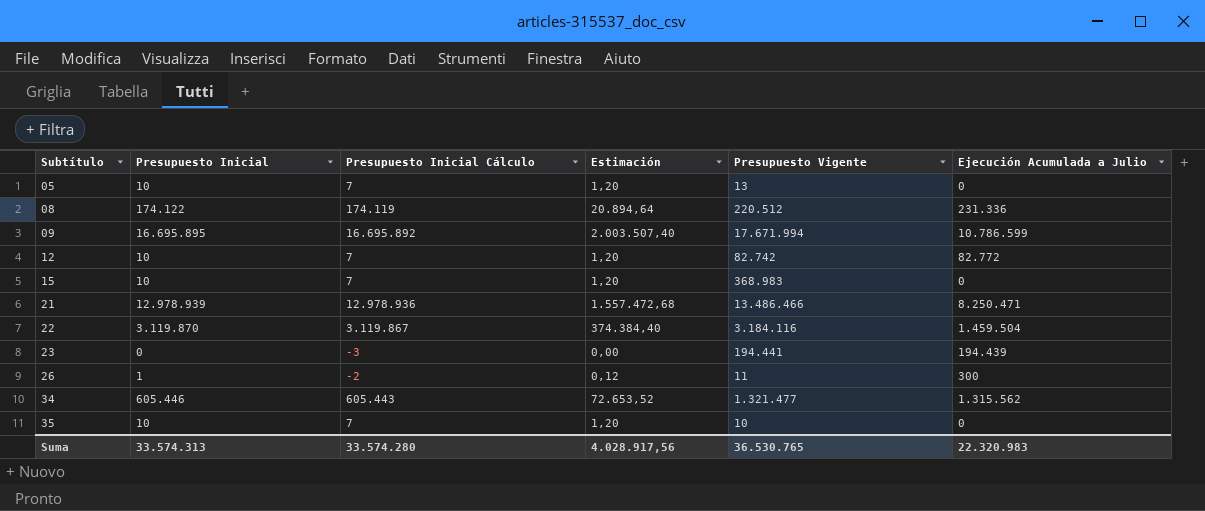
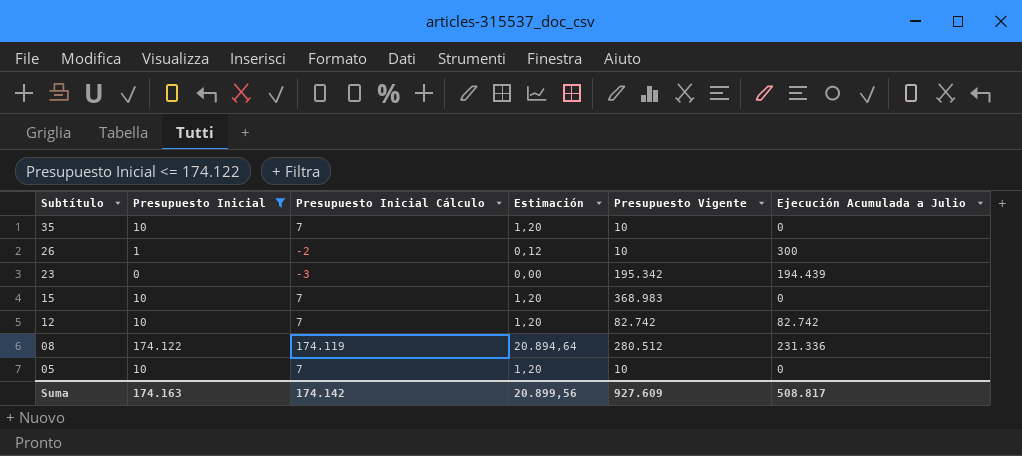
filter: none -> Presupuesto Inicial <= 174.122
row order: Subtítulo ascending -> Subtítulo descending
26 | Presupuesto Vigente: 11 -> 10
23 | Presupuesto Vigente: 194.441 -> 195.342
12 | Ejecución Acumulada a Julio: 82.772 -> 82.742
08 | Presupuesto Vigente: 220.512 -> 280.512
05 | Presupuesto Vigente: 13 -> 10
Suma | Presupuesto Inicial: 33.574.313 -> 174.163
Suma | Presupuesto Inicial Cálculo: 33.574.280 -> 174.142
Suma | Estimación: 4.028.917,56 -> 20.899,56
Suma | Presupuesto Vigente: 36.530.765 -> 927.609
Suma | Ejecución Acumulada a Julio: 22.320.983 -> 508.817

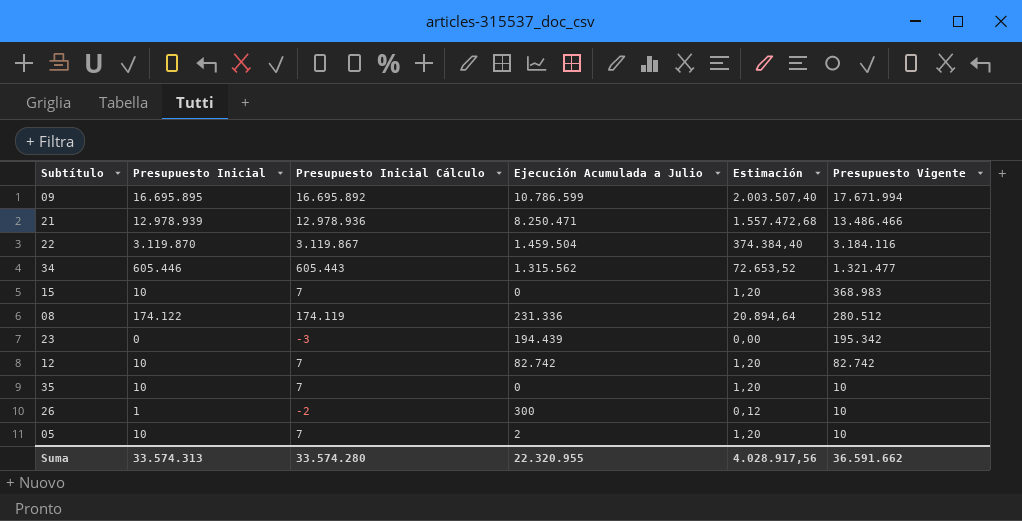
filter: Presupuesto Inicial <= 174.122 -> none
row order: Subtítulo descending -> Presupuesto Vigente descending
column Ejecución Acumulada a Julio | position: 6 -> 4
05 | Ejecución Acumulada a Julio: 0 -> 2
Suma | Presupuesto Inicial: 174.163 -> 33.574.313
Suma | Presupuesto Inicial Cálculo: 174.142 -> 33.574.280
Suma | Ejecución Acumulada a Julio: 508.817 -> 22.320.955
Suma | Estimación: 20.899,56 -> 4.028.917,56
Suma | Presupuesto Vigente: 927.609 -> 36.591.662

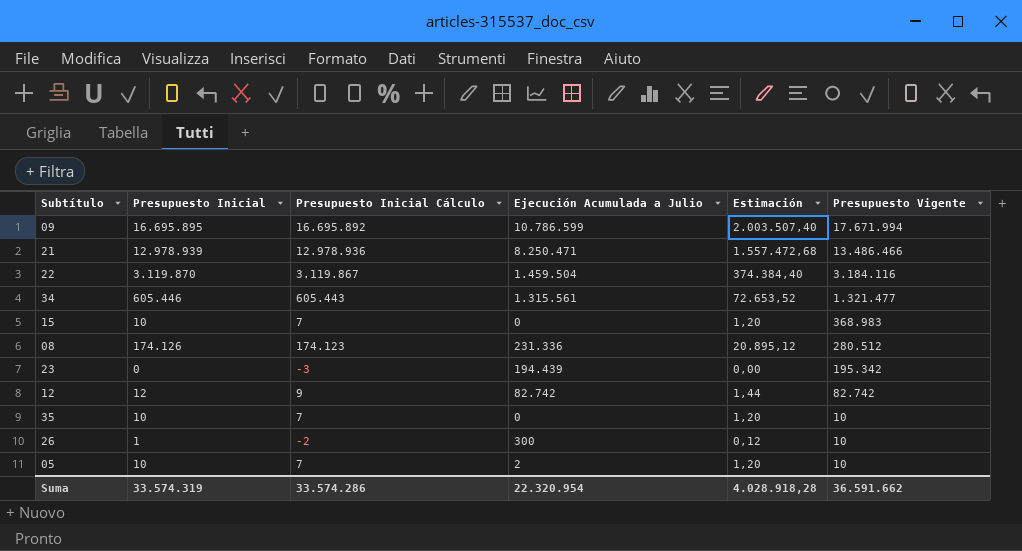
34 | Ejecución Acumulada a Julio: 1.315.562 -> 1.315.561
08 | Presupuesto Inicial: 174.122 -> 174.126
08 | Presupuesto Inicial Cálculo: 174.119 -> 174.123
08 | Estimación: 20.894,64 -> 20.895,12
12 | Presupuesto Inicial: 10 -> 12
12 | Presupuesto Inicial Cálculo: 7 -> 9
12 | Estimación: 1,20 -> 1,44
Suma | Presupuesto Inicial: 33.574.313 -> 33.574.319
Suma | Presupuesto Inicial Cálculo: 33.574.280 -> 33.574.286
Suma | Ejecución Acumulada a Julio: 22.320.955 -> 22.320.954
Suma | Estimación: 4.028.917,56 -> 4.028.918,28

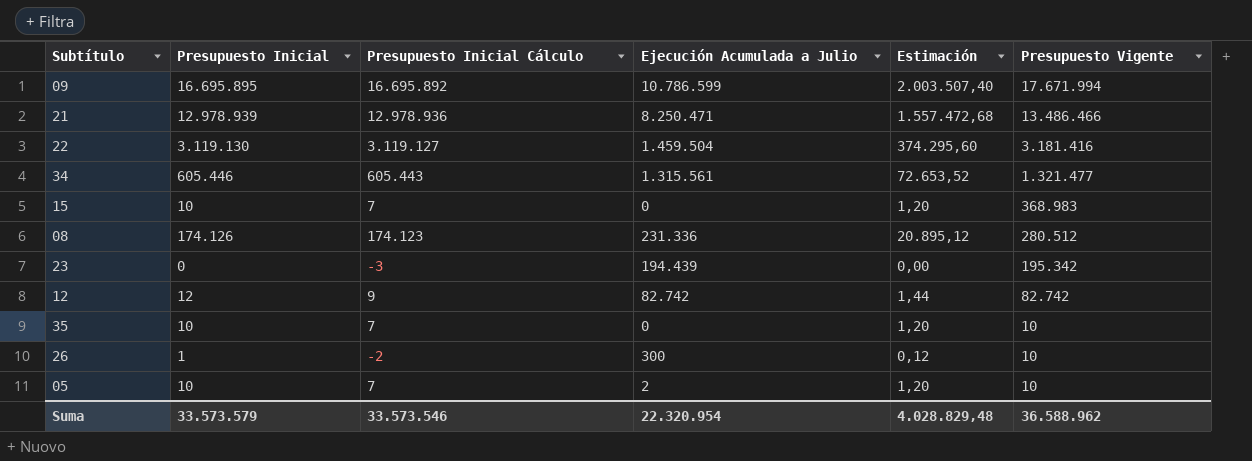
22 | Presupuesto Inicial: 3.119.870 -> 3.119.130
22 | Presupuesto Inicial Cálculo: 3.119.867 -> 3.119.127
22 | Estimación: 374.384,40 -> 374.295,60
22 | Presupuesto Vigente: 3.184.116 -> 3.181.416
Suma | Presupuesto Inicial: 33.574.319 -> 33.573.579
Suma | Presupuesto Inicial Cálculo: 33.574.286 -> 33.573.546
Suma | Estimación: 4.028.918,28 -> 4.028.829,48
Suma | Presupuesto Vigente: 36.591.662 -> 36.588.962

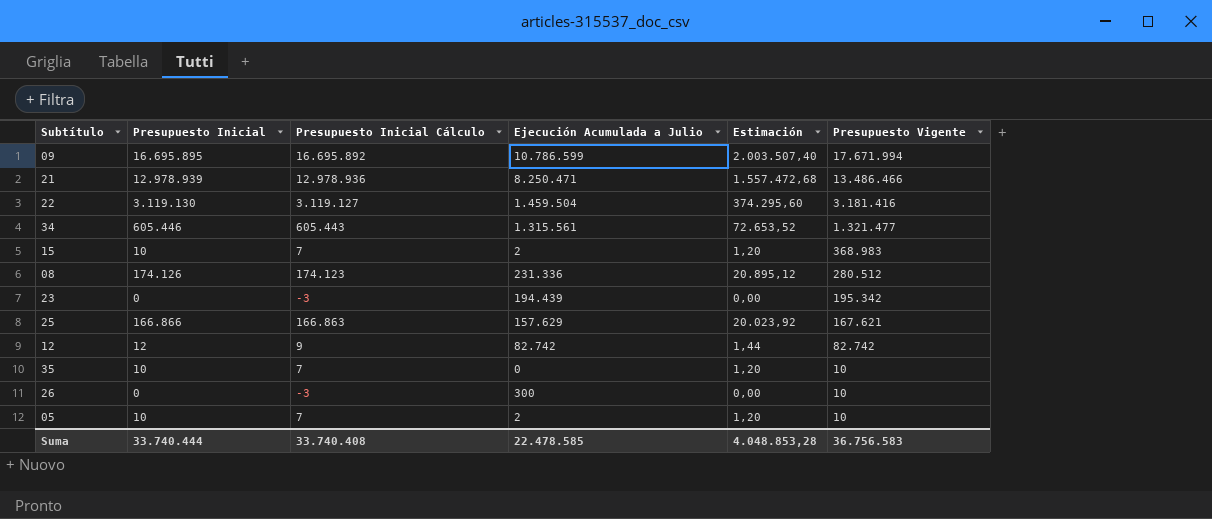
15 | Ejecución Acumulada a Julio: 0 -> 2
row 25: none -> 166.866 | 166.863 | 157.629 | 20.023,92 | 167.621
26 | Presupuesto Inicial: 1 -> 0
26 | Presupuesto Inicial Cálculo: -2 -> -3
26 | Estimación: 0,12 -> 0,00
Suma | Presupuesto Inicial: 33.573.579 -> 33.740.444
Suma | Presupuesto Inicial Cálculo: 33.573.546 -> 33.740.408
Suma | Ejecución Acumulada a Julio: 22.320.954 -> 22.478.585
Suma | Estimación: 4.028.829,48 -> 4.048.853,28
Suma | Presupuesto Vigente: 36.588.962 -> 36.756.583

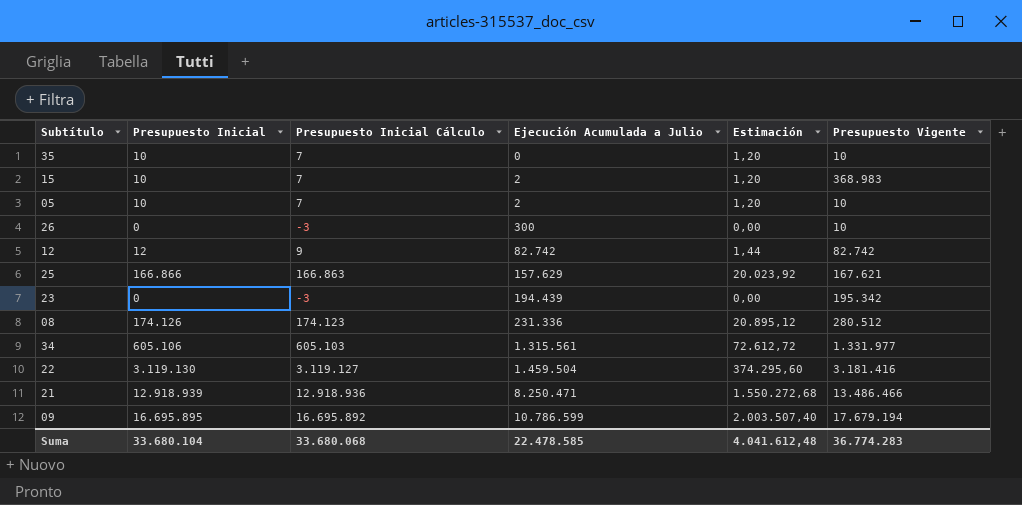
row order: Presupuesto Vigente descending -> Ejecución Acumulada a Julio ascending
34 | Presupuesto Inicial: 605.446 -> 605.106
34 | Presupuesto Inicial Cálculo: 605.443 -> 605.103
34 | Estimación: 72.653,52 -> 72.612,72
34 | Presupuesto Vigente: 1.321.477 -> 1.331.977
21 | Presupuesto Inicial: 12.978.939 -> 12.918.939
21 | Presupuesto Inicial Cálculo: 12.978.936 -> 12.918.936
21 | Estimación: 1.557.472,68 -> 1.550.272,68
09 | Presupuesto Vigente: 17.671.994 -> 17.679.194
Suma | Presupuesto Inicial: 33.740.444 -> 33.680.104
Suma | Presupuesto Inicial Cálculo: 33.740.408 -> 33.680.068
Suma | Estimación: 4.048.853,28 -> 4.041.612,48
Suma | Presupuesto Vigente: 36.756.583 -> 36.774.283

